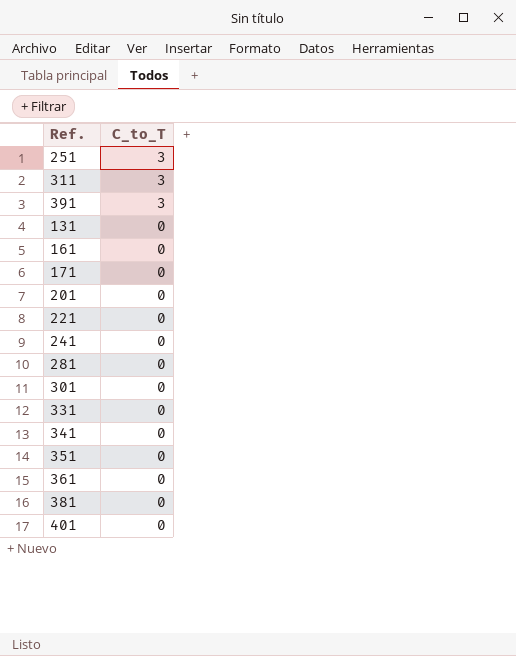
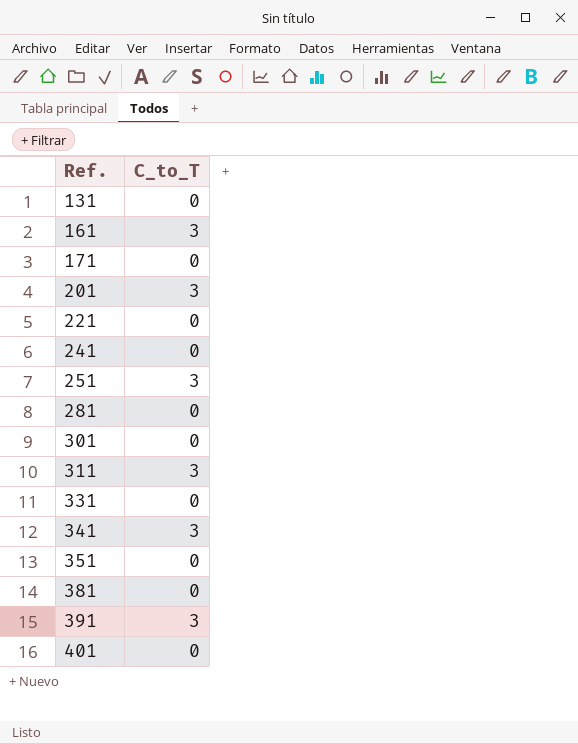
row order: C_to_T descending -> Ref. ascending
row 361: 0 -> none
161 | C_to_T: 0 -> 3
201 | C_to_T: 0 -> 3
341 | C_to_T: 0 -> 3

